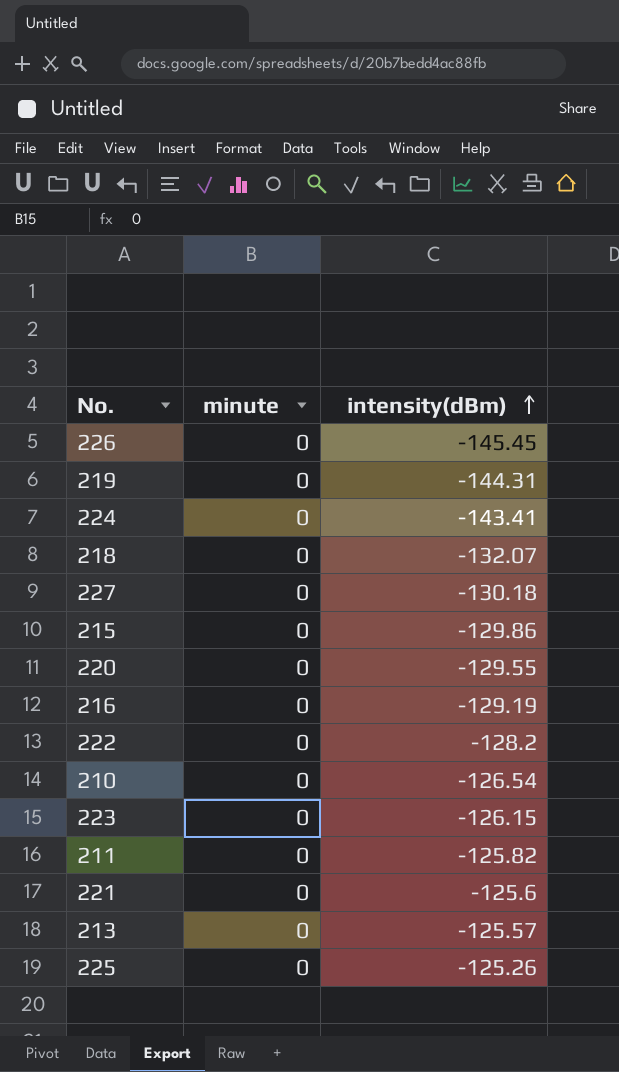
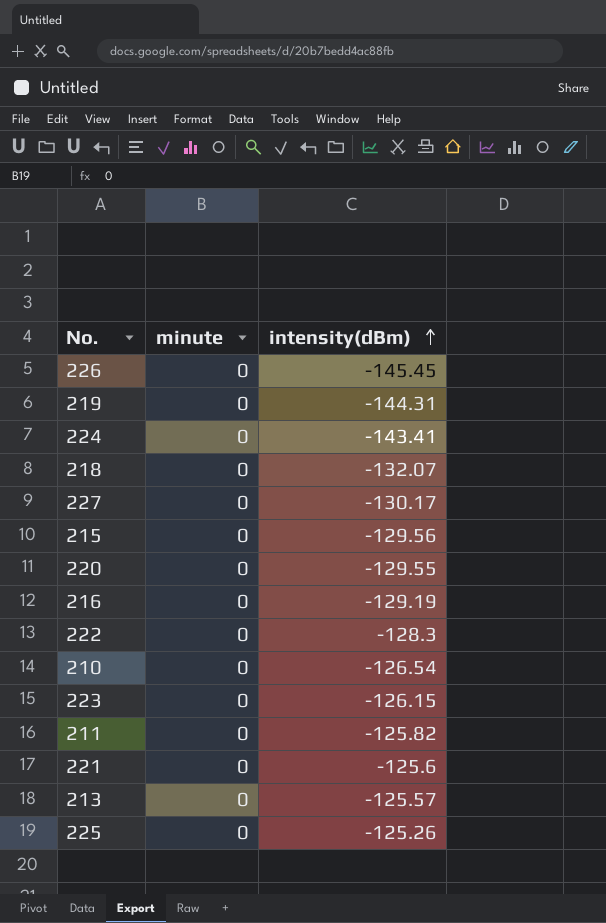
227 | intensity(dBm): -130.18 -> -130.17
215 | intensity(dBm): -129.86 -> -129.56
222 | intensity(dBm): -128.2 -> -128.3

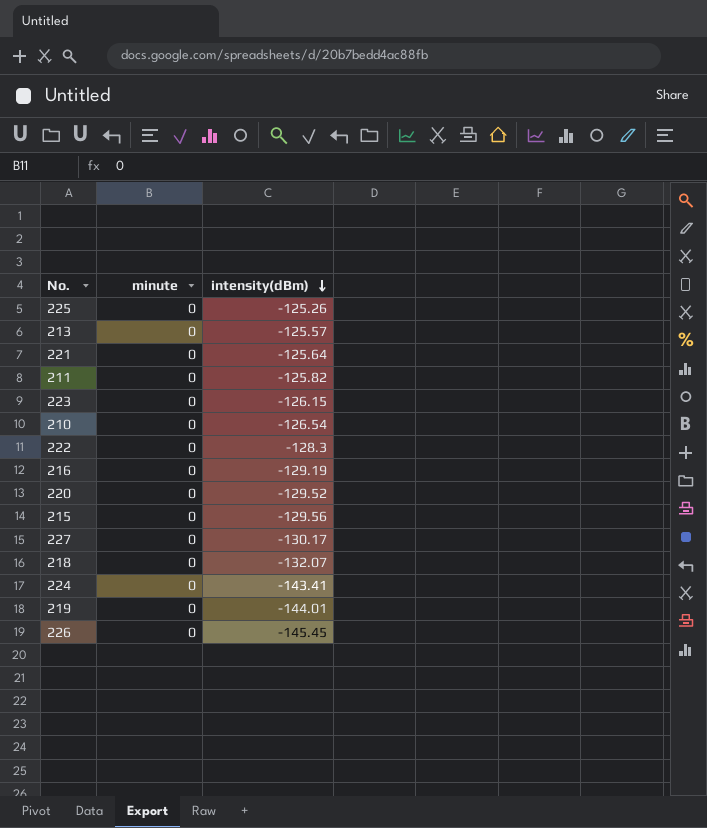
row order: intensity(dBm) ascending -> intensity(dBm) descending
221 | intensity(dBm): -125.6 -> -125.64
220 | intensity(dBm): -129.55 -> -129.52
219 | intensity(dBm): -144.31 -> -144.01

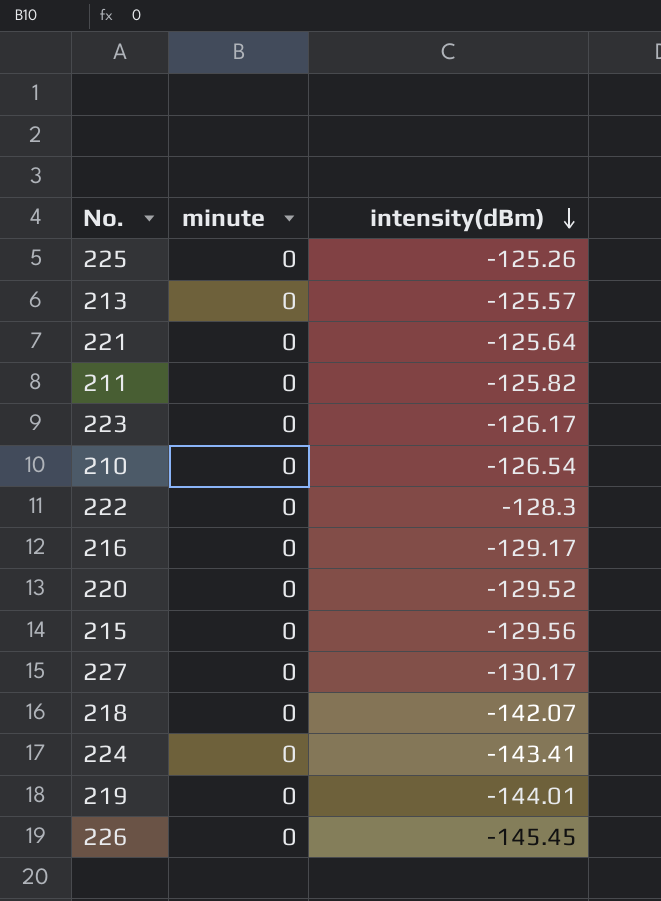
223 | intensity(dBm): -126.15 -> -126.17
216 | intensity(dBm): -129.19 -> -129.17
218 | intensity(dBm): -132.07 -> -142.07

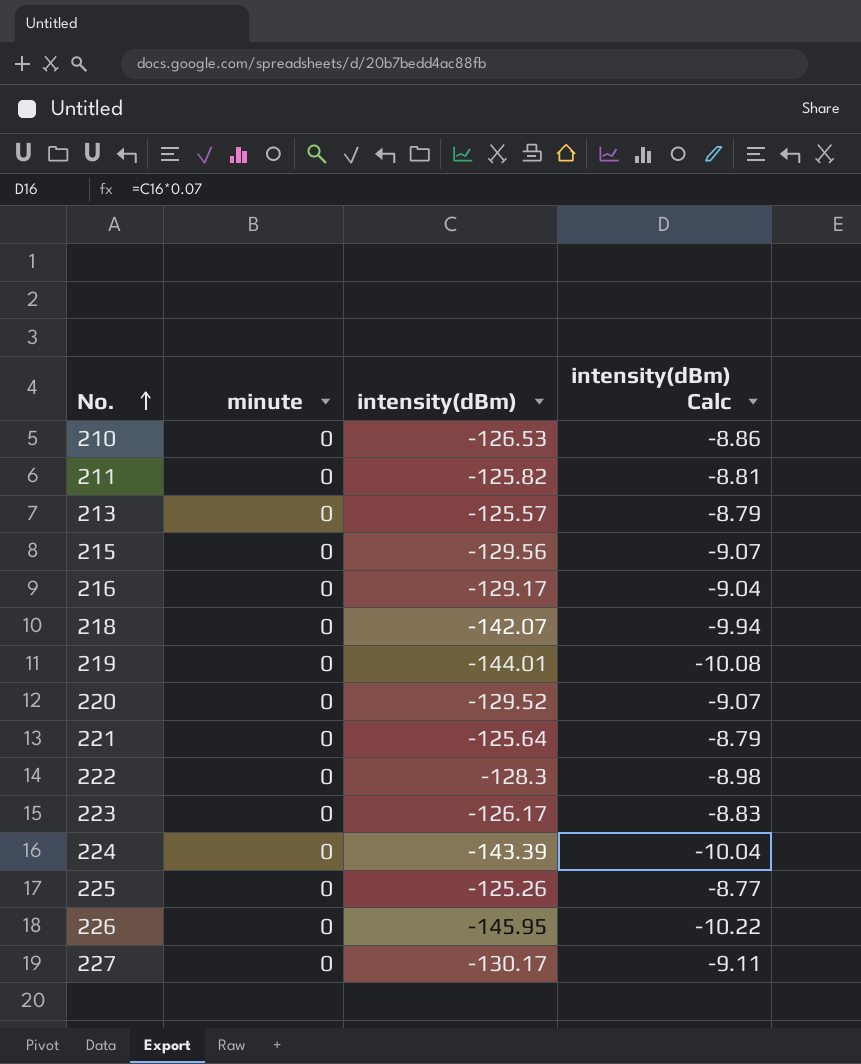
row order: intensity(dBm) descending -> No. ascending
column intensity(dBm) Calc | formula: none -> [intensity(dBm)] * 0.07
210 | intensity(dBm): -126.54 -> -126.53
224 | intensity(dBm): -143.41 -> -143.39
226 | intensity(dBm): -145.45 -> -145.95

